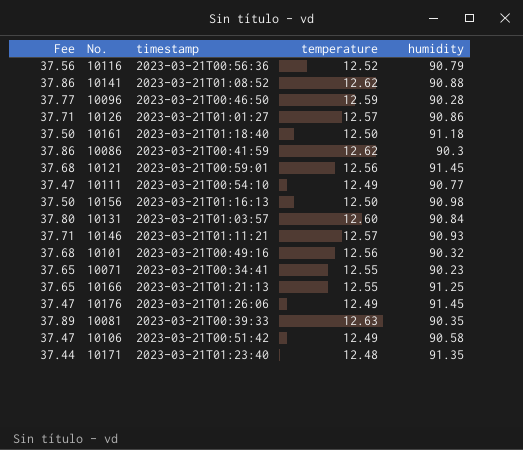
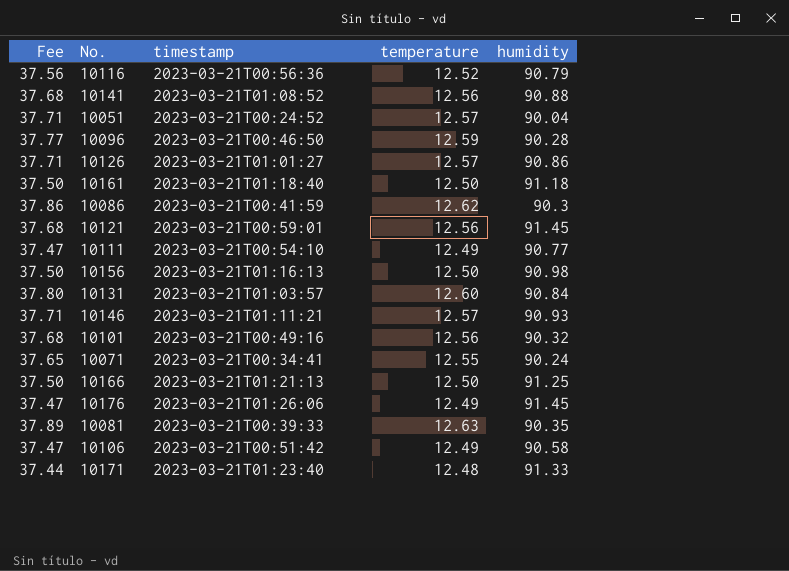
10141 | Fee: 37.86 -> 37.68
10141 | temperature: 12.62 -> 12.56
row 10051: none -> 37.71 | 2023-03-21T00:24:52 | 12.57 | 90.04
10071 | humidity: 90.23 -> 90.24
10166 | Fee: 37.65 -> 37.50
10166 | temperature: 12.55 -> 12.50
10171 | humidity: 91.35 -> 91.33

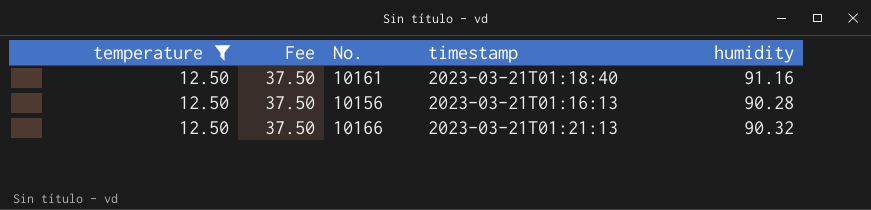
filter: none -> temperature = 12.50
column temperature | position: 4 -> 1
10161 | humidity: 91.18 -> 91.16
10156 | humidity: 90.98 -> 90.28
10166 | humidity: 91.25 -> 90.32

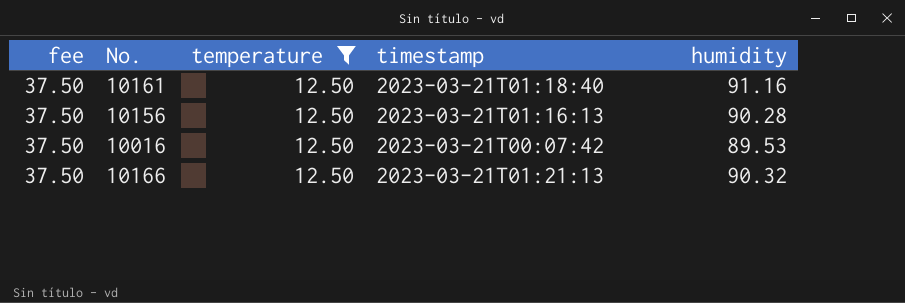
column name: Fee -> fee
column temperature | position: 1 -> 3
row 10016: none -> 37.50 | 12.50 | 2023-03-21T00:07:42 | 89.53

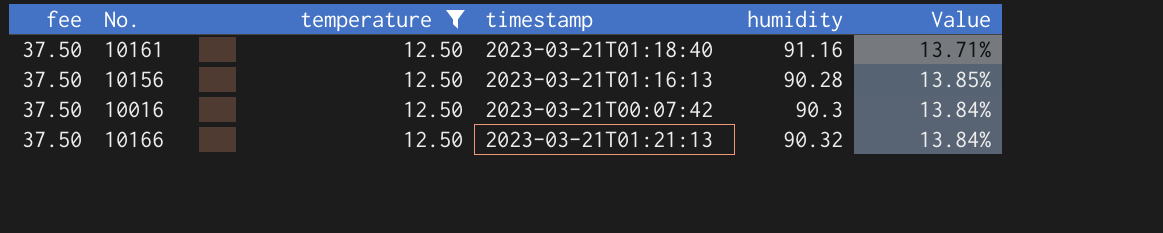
column Value | formula: none -> [temperature] / [humidity]
10016 | humidity: 89.53 -> 90.3

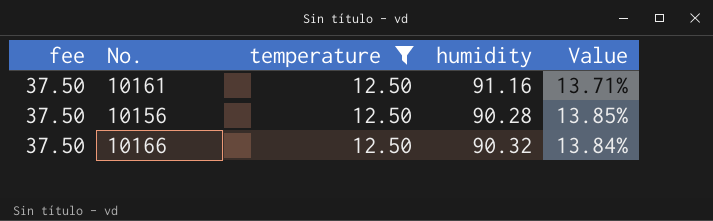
column timestamp | position: 4 -> none
row 10016: 37.50 | 12.50 | 2023-03-21T00:07:42 | 90.3 | 13.84% -> none

